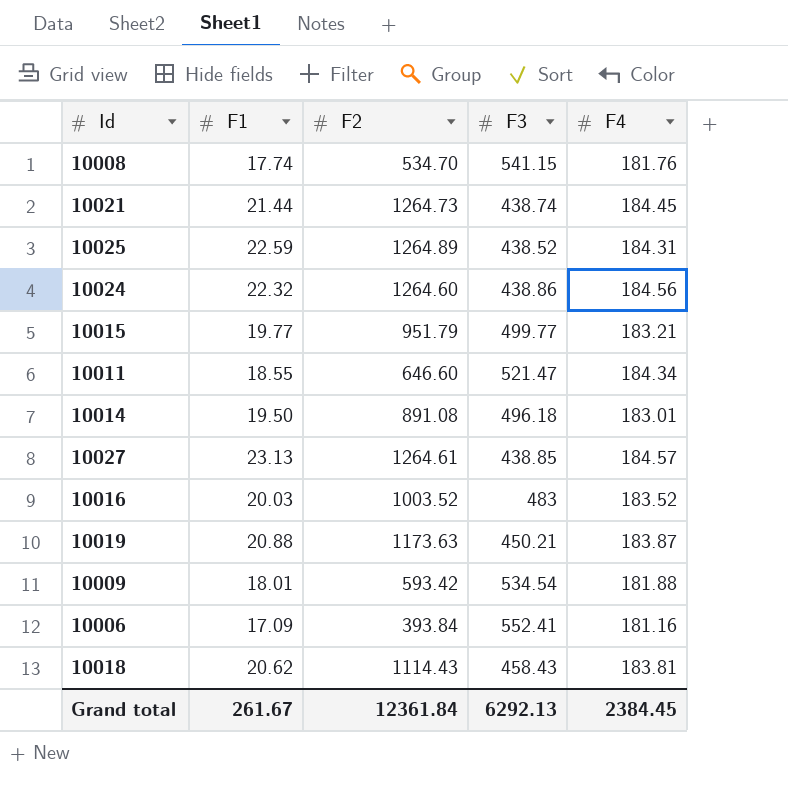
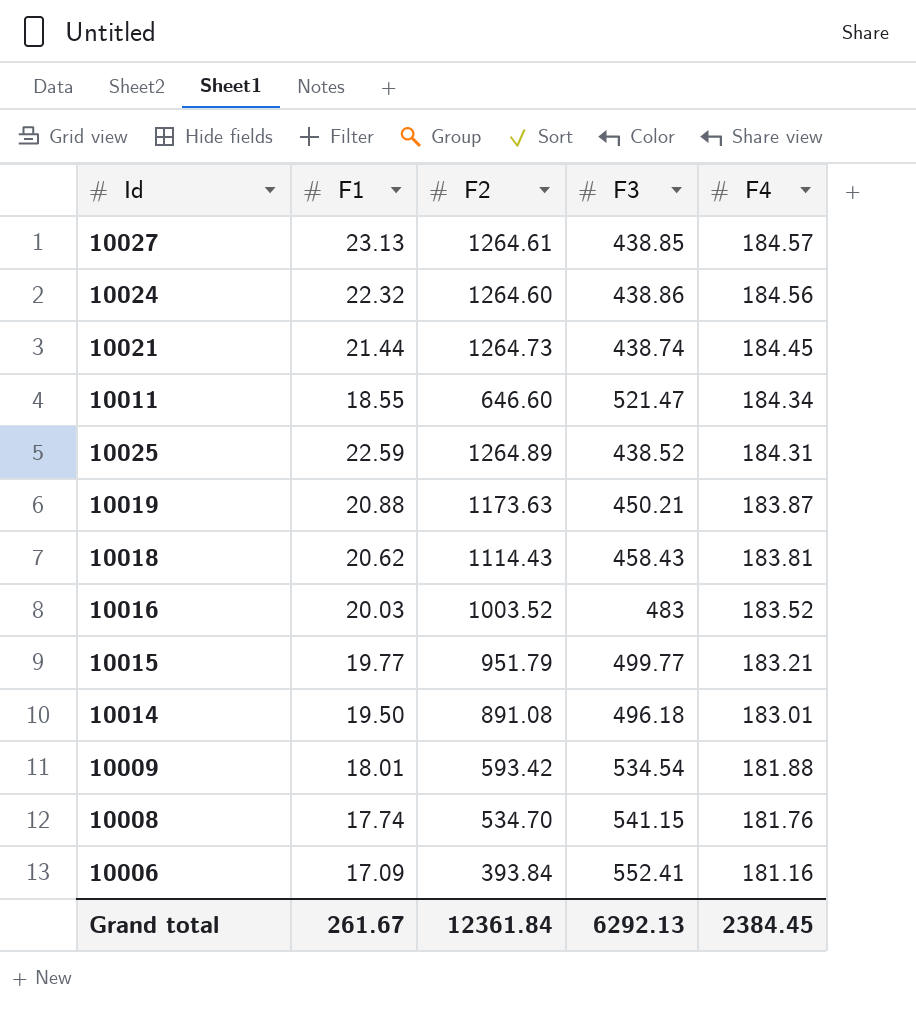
row order: none -> F4 descending

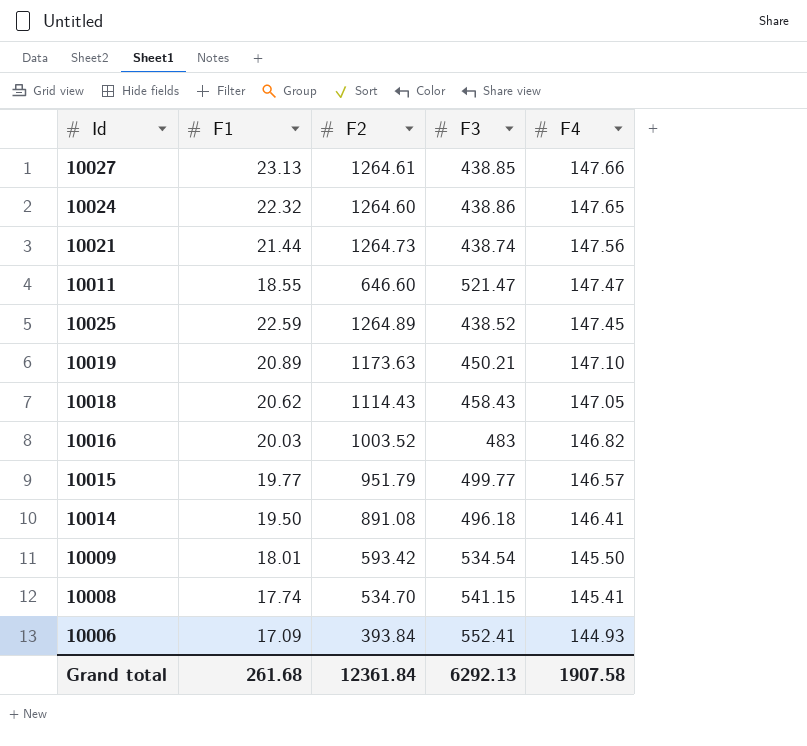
10027 | F4: 184.57 -> 147.66
10024 | F4: 184.56 -> 147.65
10021 | F4: 184.45 -> 147.56
10011 | F4: 184.34 -> 147.47
10025 | F4: 184.31 -> 147.45
10019 | F1: 20.88 -> 20.89
10019 | F4: 183.87 -> 147.10
10018 | F4: 183.81 -> 147.05
10016 | F4: 183.52 -> 146.82
10015 | F4: 183.21 -> 146.57
10014 | F4: 183.01 -> 146.41
10009 | F4: 181.88 -> 145.50
10008 | F4: 181.76 -> 145.41
10006 | F4: 181.16 -> 144.93
Grand total | F1: 261.67 -> 261.68
Grand total | F4: 2384.45 -> 1907.58

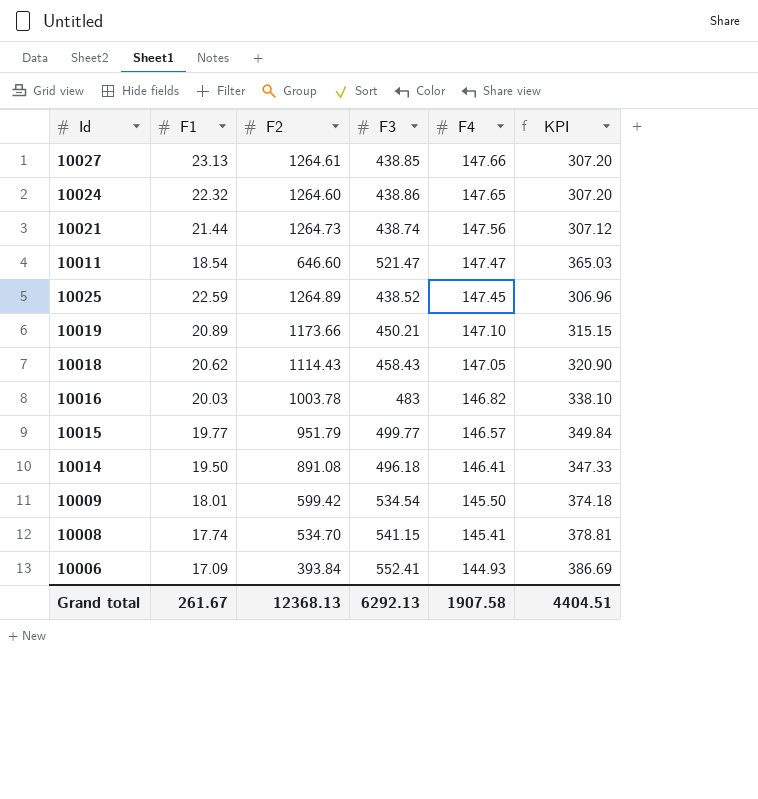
column KPI | formula: none -> [F3] * 0.7
10011 | F1: 18.55 -> 18.54
10019 | F2: 1173.63 -> 1173.66
10016 | F2: 1003.52 -> 1003.78
10009 | F2: 593.42 -> 599.42
Grand total | F1: 261.68 -> 261.67
Grand total | F2: 12361.84 -> 12368.13

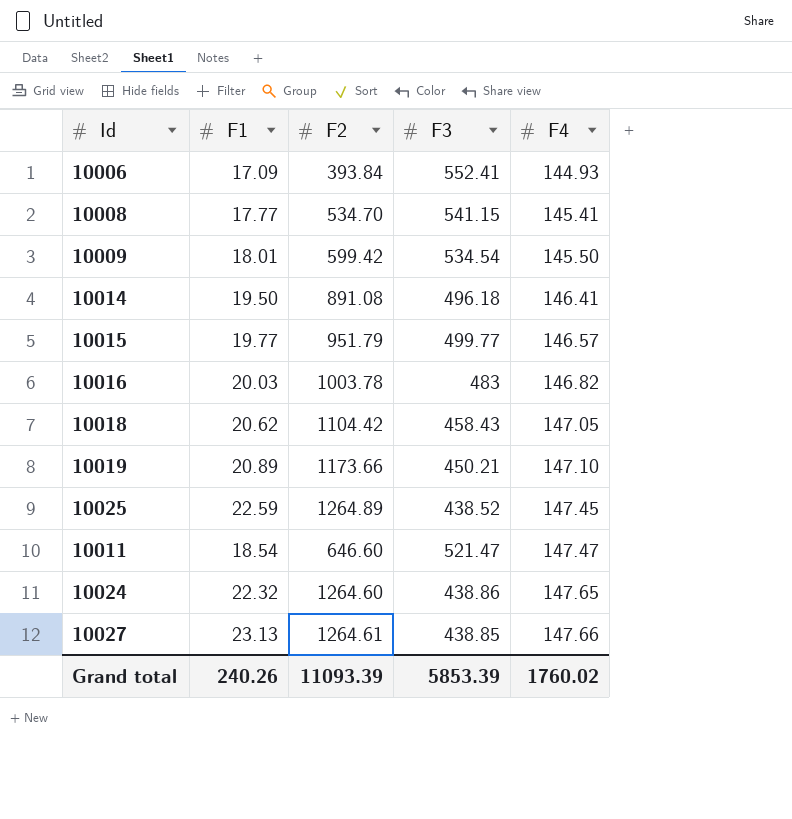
row order: F4 descending -> F4 ascending
column KPI | formula: [F3] * 0.7 -> none
row 10021: 21.44 | 1264.73 | 438.74 | 147.56 | 307.12 -> none
10008 | F1: 17.74 -> 17.77
10018 | F2: 1114.43 -> 1104.42
Grand total | F1: 261.67 -> 240.26
Grand total | F2: 12368.13 -> 11093.39
Grand total | F3: 6292.13 -> 5853.39
Grand total | F4: 1907.58 -> 1760.02

